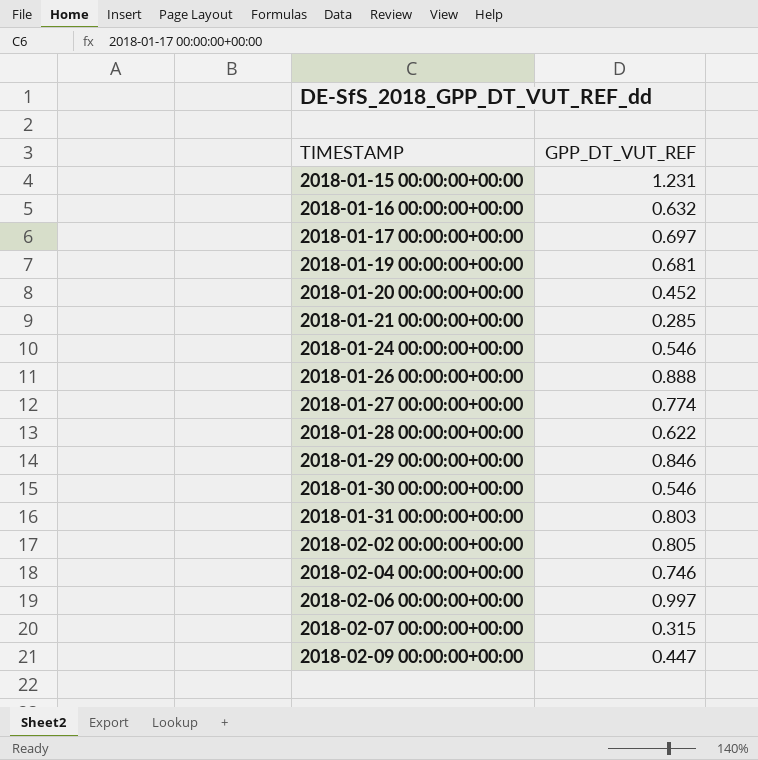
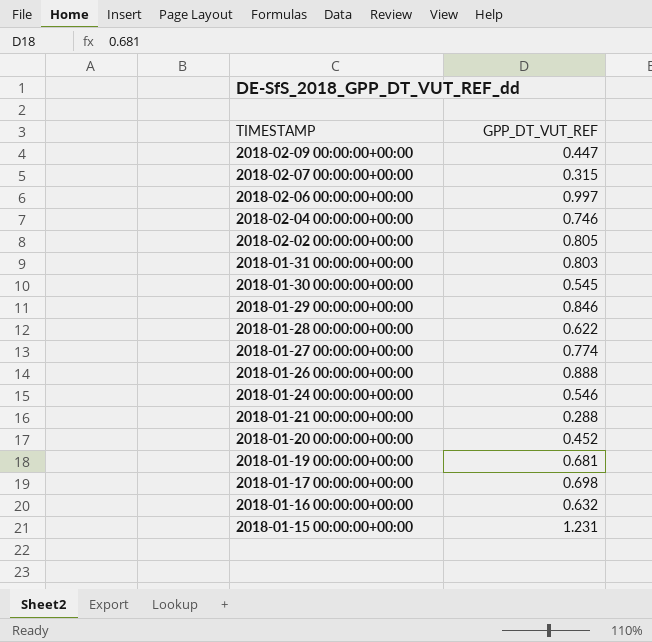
row order: TIMESTAMP ascending -> TIMESTAMP descending
2018-01-30 00:00:00+00:00 | GPP_DT_VUT_REF: 0.546 -> 0.545
2018-01-21 00:00:00+00:00 | GPP_DT_VUT_REF: 0.285 -> 0.288
2018-01-17 00:00:00+00:00 | GPP_DT_VUT_REF: 0.697 -> 0.698

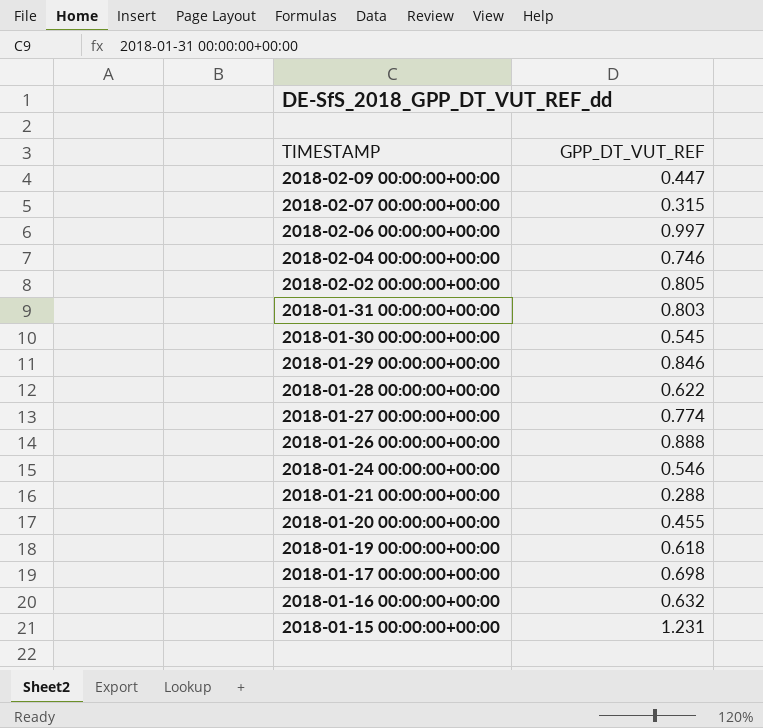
2018-01-20 00:00:00+00:00 | GPP_DT_VUT_REF: 0.452 -> 0.455
2018-01-19 00:00:00+00:00 | GPP_DT_VUT_REF: 0.681 -> 0.618

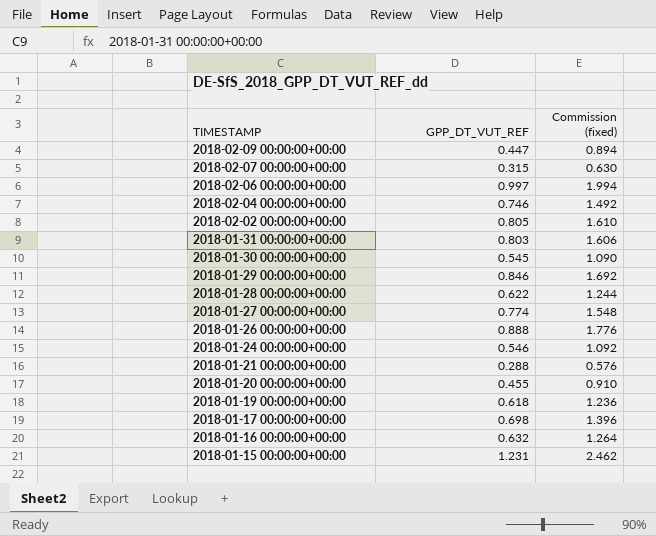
column Commission (fixed) | formula: none -> [GPP_DT_VUT_REF] * 2

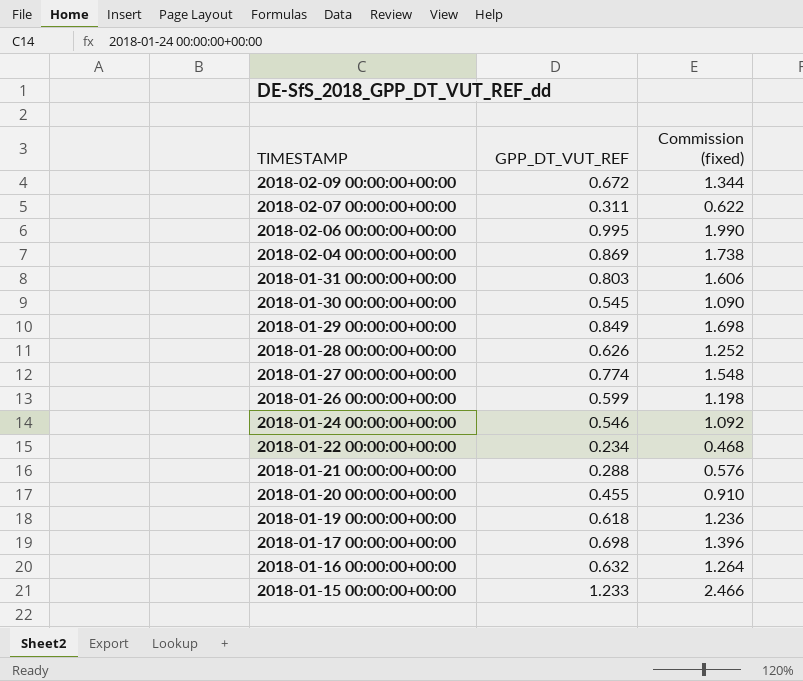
row 2018-02-02 00:00:00+00:00: 0.805 | 1.610 -> none
2018-02-09 00:00:00+00:00 | GPP_DT_VUT_REF: 0.447 -> 0.672
2018-02-09 00:00:00+00:00 | Commission (fixed): 0.894 -> 1.344
2018-02-07 00:00:00+00:00 | GPP_DT_VUT_REF: 0.315 -> 0.311
2018-02-07 00:00:00+00:00 | Commission (fixed): 0.630 -> 0.622
2018-02-06 00:00:00+00:00 | GPP_DT_VUT_REF: 0.997 -> 0.995
2018-02-06 00:00:00+00:00 | Commission (fixed): 1.994 -> 1.990
2018-02-04 00:00:00+00:00 | GPP_DT_VUT_REF: 0.746 -> 0.869
2018-02-04 00:00:00+00:00 | Commission (fixed): 1.492 -> 1.738
2018-01-29 00:00:00+00:00 | GPP_DT_VUT_REF: 0.846 -> 0.849
2018-01-29 00:00:00+00:00 | Commission (fixed): 1.692 -> 1.698
2018-01-28 00:00:00+00:00 | GPP_DT_VUT_REF: 0.622 -> 0.626
2018-01-28 00:00:00+00:00 | Commission (fixed): 1.244 -> 1.252
2018-01-26 00:00:00+00:00 | GPP_DT_VUT_REF: 0.888 -> 0.599
2018-01-26 00:00:00+00:00 | Commission (fixed): 1.776 -> 1.198
row 2018-01-22 00:00:00+00:00: none -> 0.234 | 0.468
2018-01-15 00:00:00+00:00 | GPP_DT_VUT_REF: 1.231 -> 1.233
2018-01-15 00:00:00+00:00 | Commission (fixed): 2.462 -> 2.466

